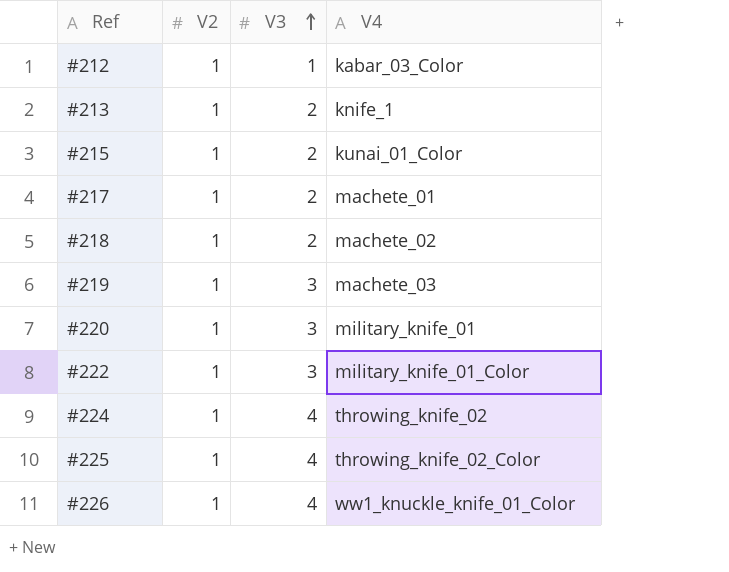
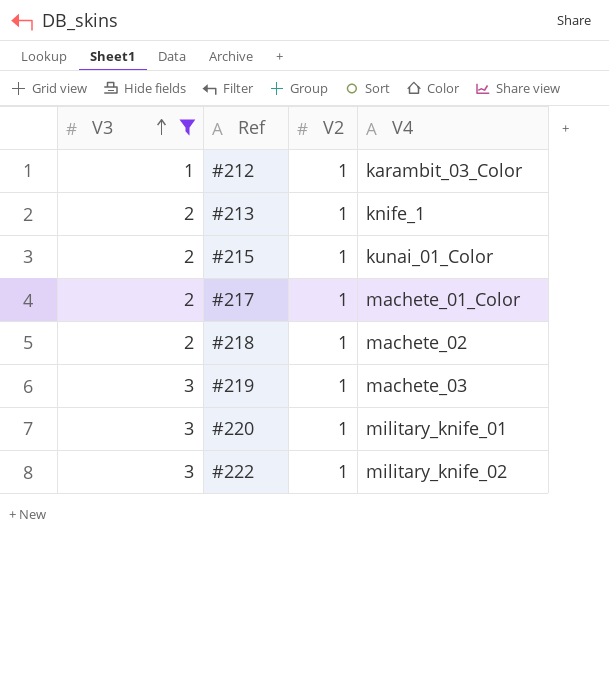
filter: none -> V3 != 4
column V3 | position: 3 -> 1
#212 | V4: kabar_03_Color -> karambit_03_Color
#217 | V4: machete_01 -> machete_01_Color
#222 | V4: military_knife_01_Color -> military_knife_02

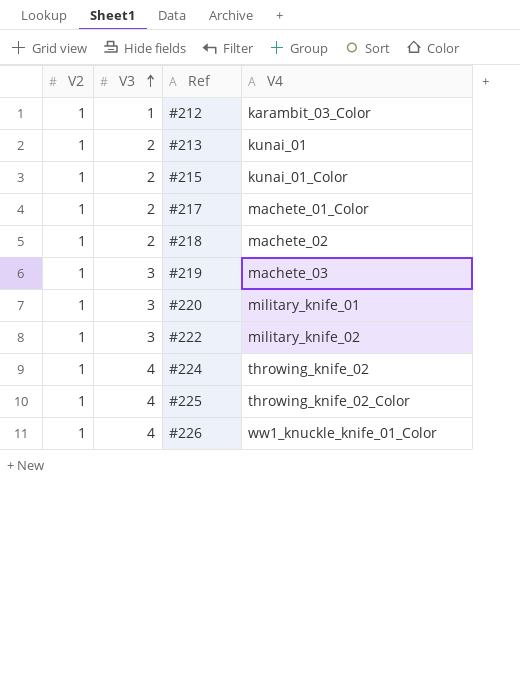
filter: V3 != 4 -> none
column V2 | position: 3 -> 1
#213 | V4: knife_1 -> kunai_01

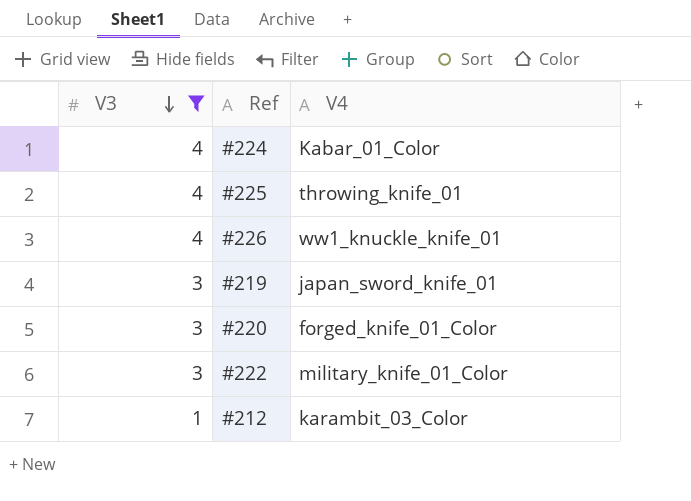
filter: none -> V3 != 2
row order: V3 ascending -> V3 descending
column V2 | position: 1 -> none
#224 | V4: throwing_knife_02 -> Kabar_01_Color
#225 | V4: throwing_knife_02_Color -> throwing_knife_01
#226 | V4: ww1_knuckle_knife_01_Color -> ww1_knuckle_knife_01
#219 | V4: machete_03 -> japan_sword_knife_01
#220 | V4: military_knife_01 -> forged_knife_01_Color
#222 | V4: military_knife_02 -> military_knife_01_Color

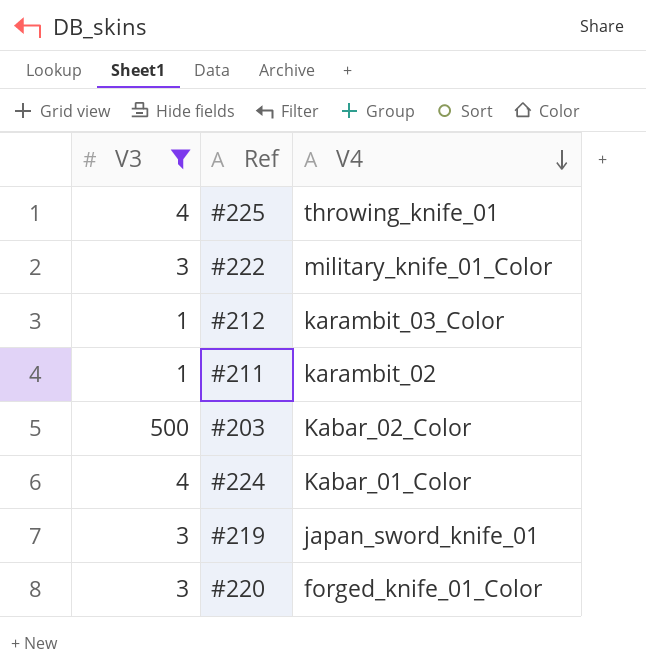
row order: V3 descending -> V4 descending
row #226: 4 | ww1_knuckle_knife_01 -> none
row #211: none -> 1 | karambit_02
row #203: none -> 500 | Kabar_02_Color

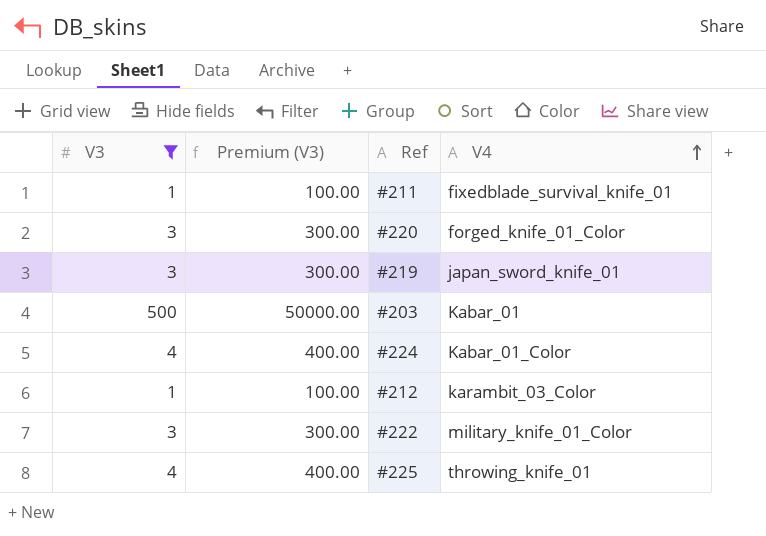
row order: V4 descending -> V4 ascending
column Premium (V3) | formula: none -> [V3] * 100
#211 | V4: karambit_02 -> fixedblade_survival_knife_01
#203 | V4: Kabar_02_Color -> Kabar_01

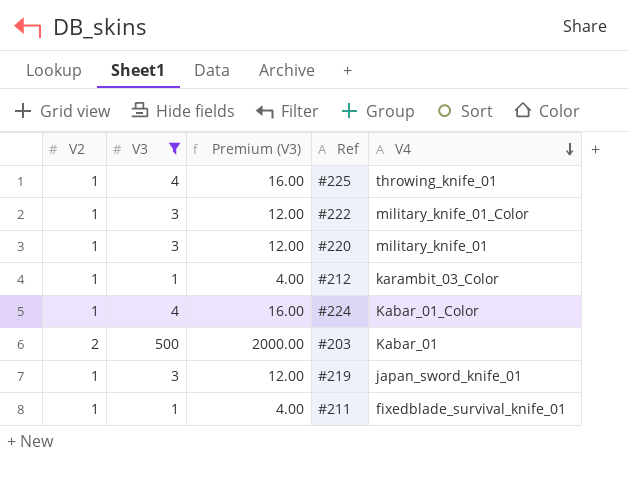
row order: V4 ascending -> V4 descending
column V2 | position: none -> 1
column Premium (V3) | formula: [V3] * 100 -> [V3] * 4
#220 | V4: forged_knife_01_Color -> military_knife_01

